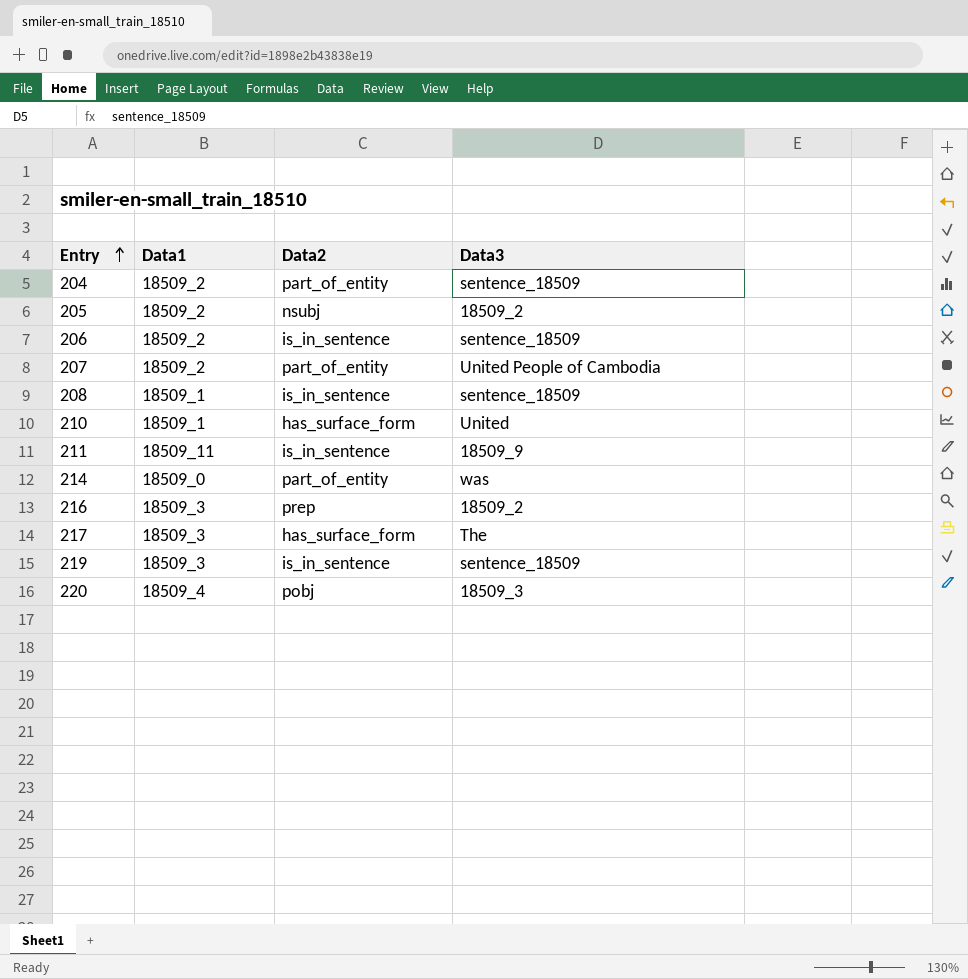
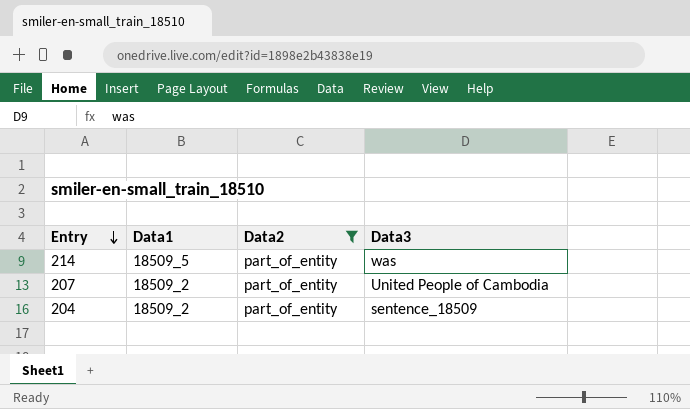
filter: none -> Data2 = part_of_entity
row order: Entry ascending -> Entry descending
214 | Data1: 18509_0 -> 18509_5

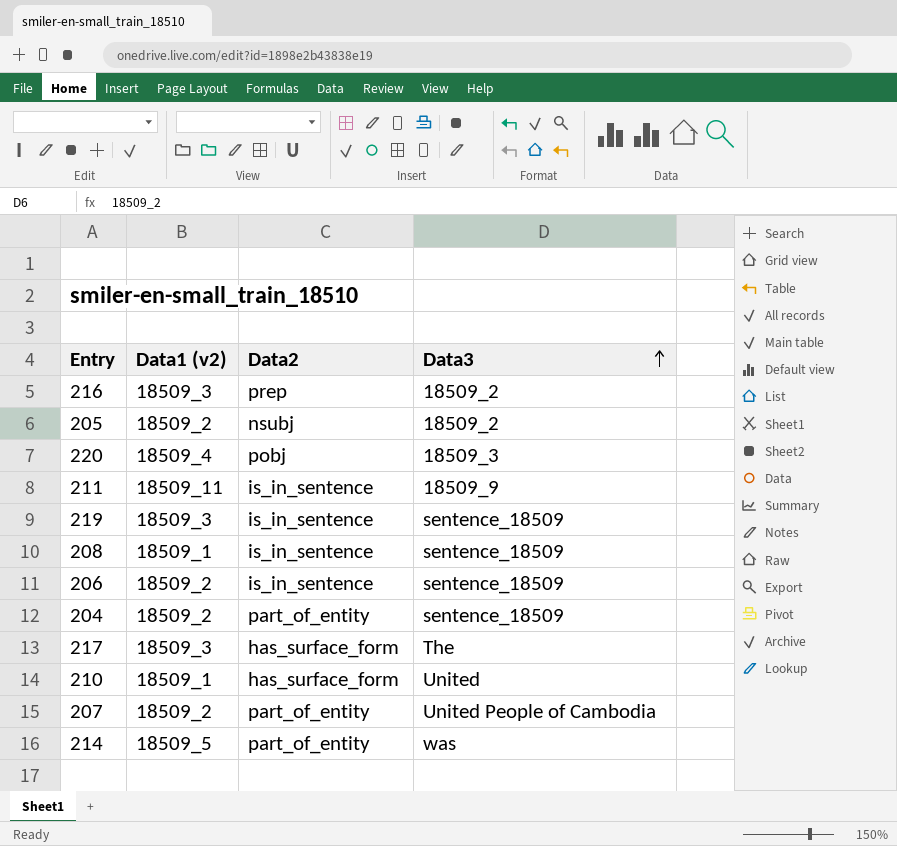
filter: Data2 = part_of_entity -> none
row order: Entry descending -> Data3 ascending
column name: Data1 -> Data1 (v2)

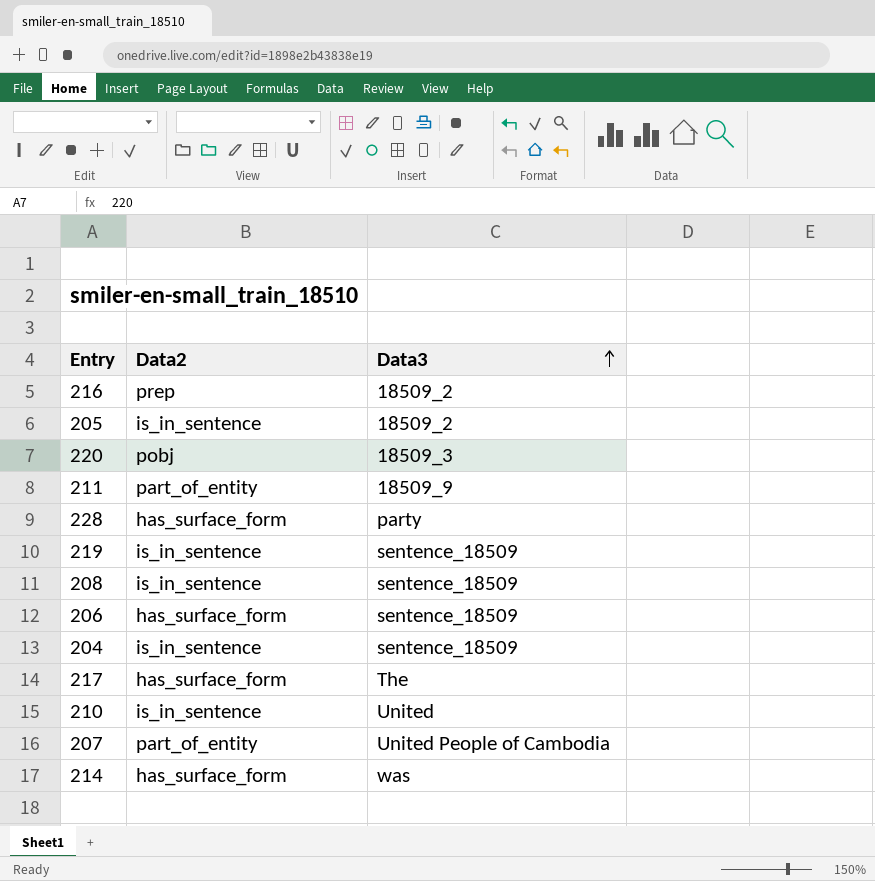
column Data1 (v2) | position: 2 -> none
205 | Data2: nsubj -> is_in_sentence
211 | Data2: is_in_sentence -> part_of_entity
row 228: none -> has_surface_form | party
206 | Data2: is_in_sentence -> has_surface_form
204 | Data2: part_of_entity -> is_in_sentence
210 | Data2: has_surface_form -> is_in_sentence
214 | Data2: part_of_entity -> has_surface_form

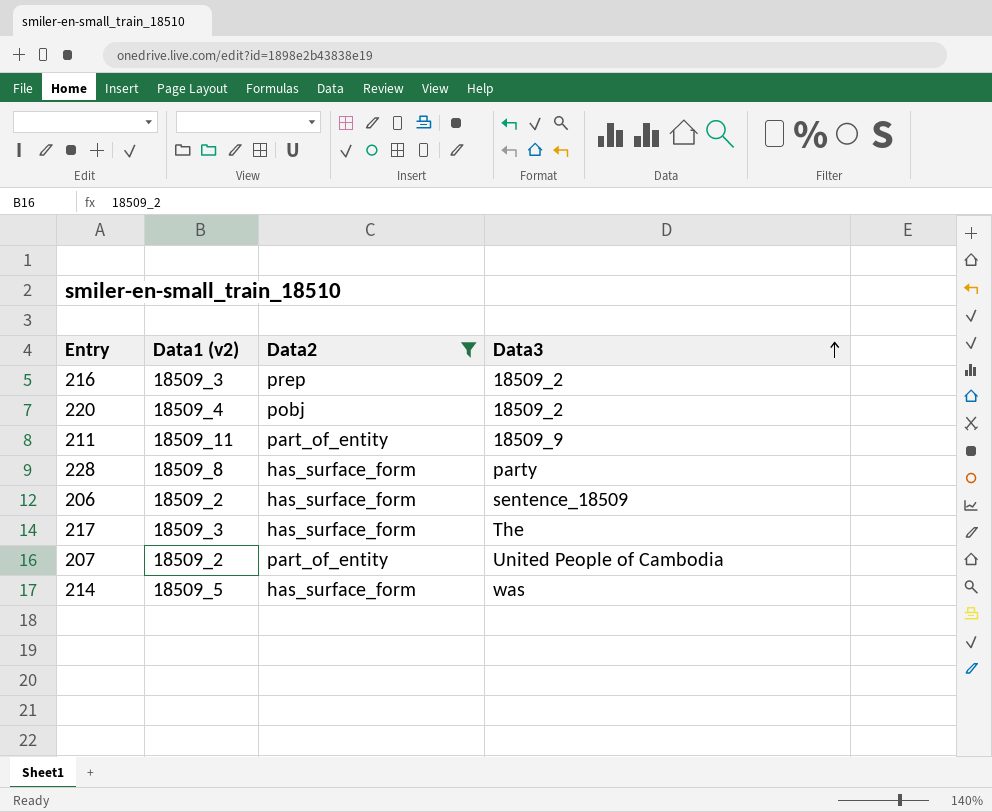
filter: none -> Data2 != is_in_sentence
column Data1 (v2) | position: none -> 2
220 | Data3: 18509_3 -> 18509_2

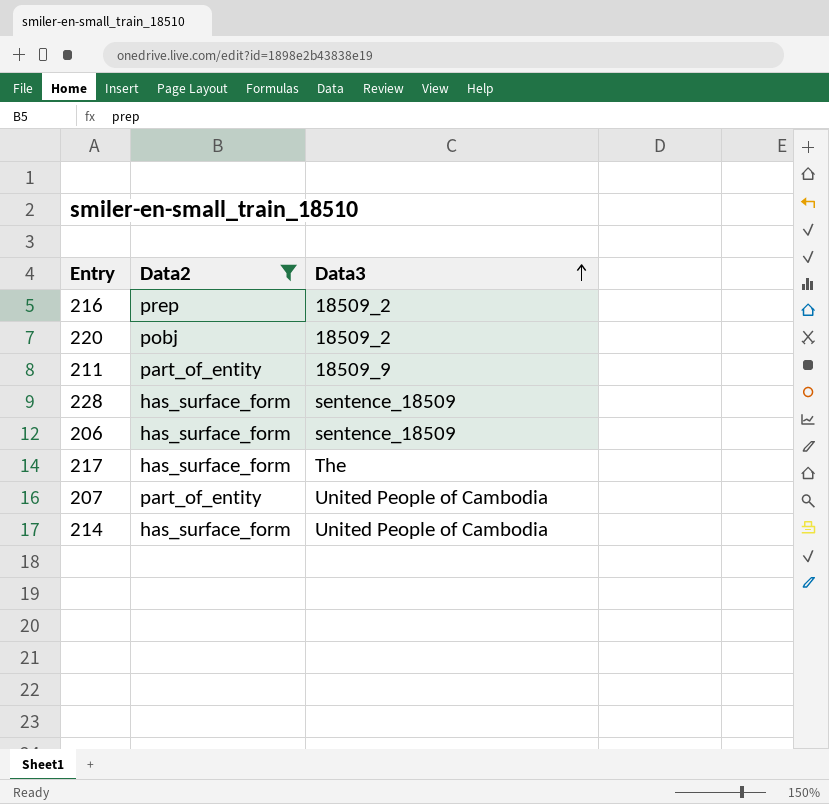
column Data1 (v2) | position: 2 -> none
228 | Data3: party -> sentence_18509
214 | Data3: was -> United People of Cambodia

